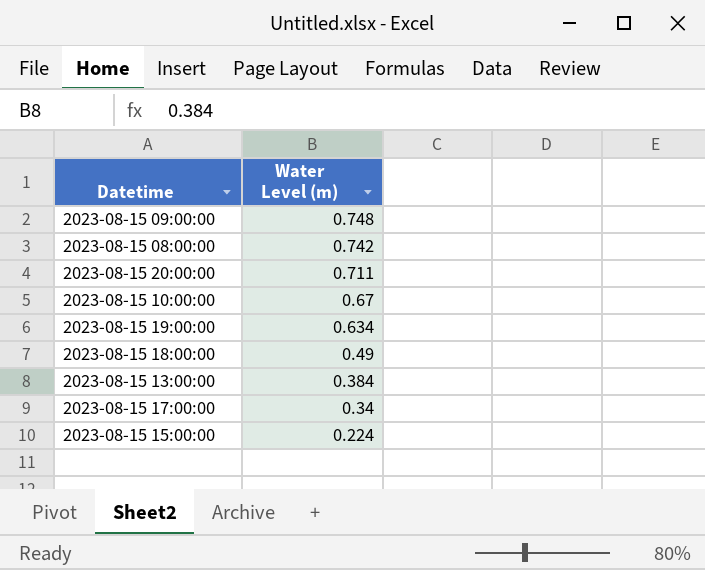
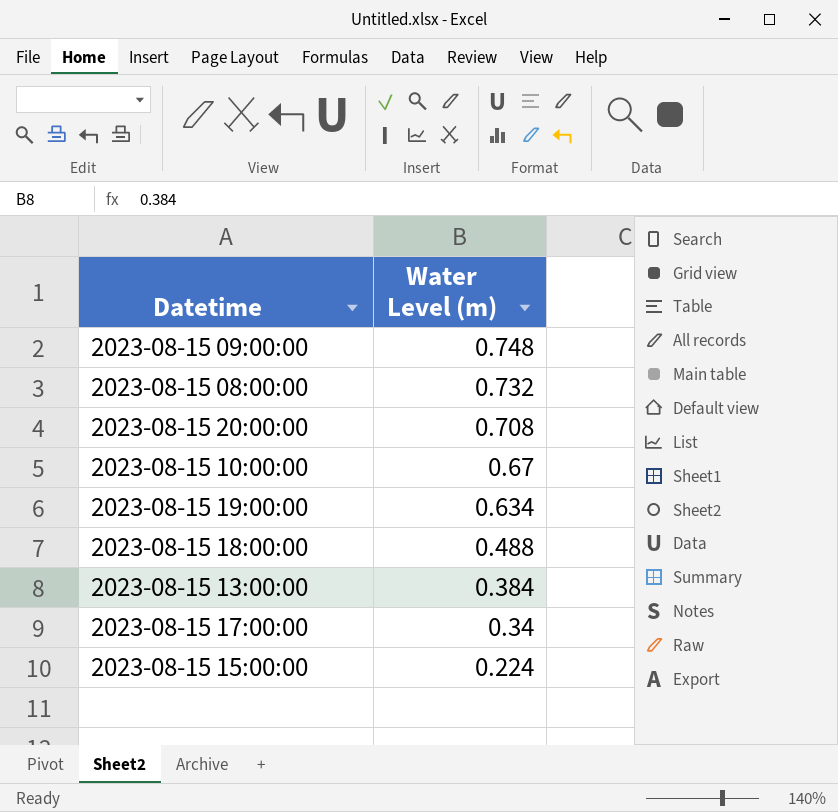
2023-08-15 08:00:00 | Water Level (m): 0.742 -> 0.732
2023-08-15 20:00:00 | Water Level (m): 0.711 -> 0.708
2023-08-15 18:00:00 | Water Level (m): 0.49 -> 0.488

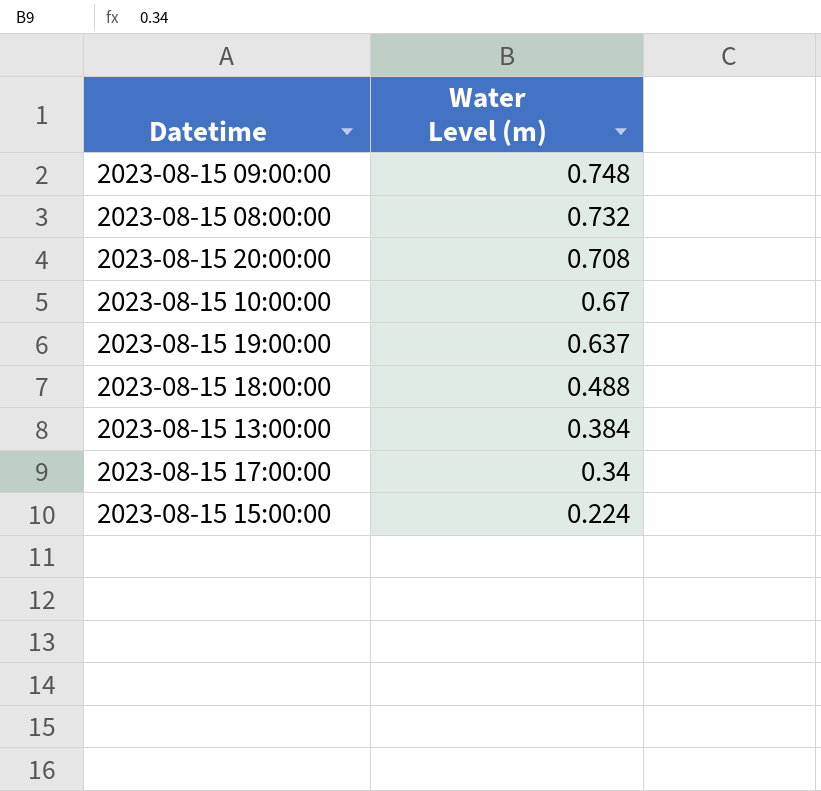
2023-08-15 19:00:00 | Water Level (m): 0.634 -> 0.637

